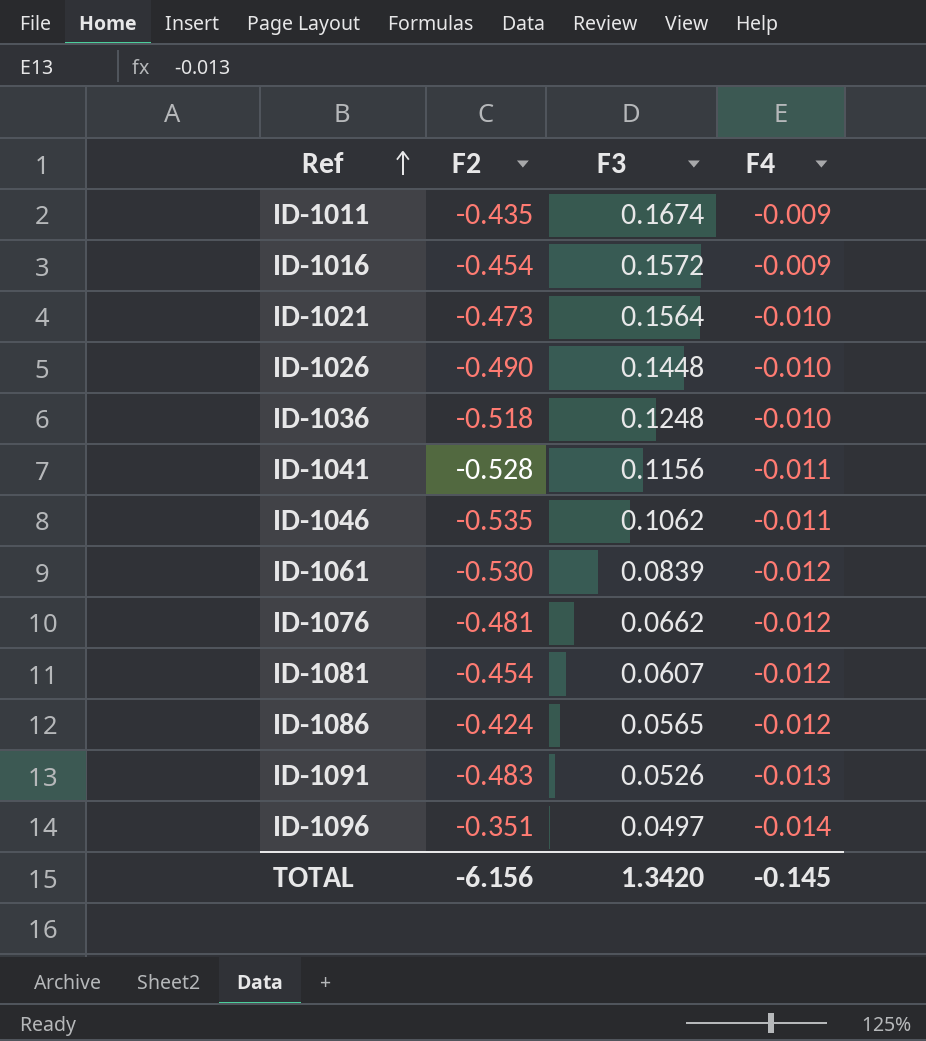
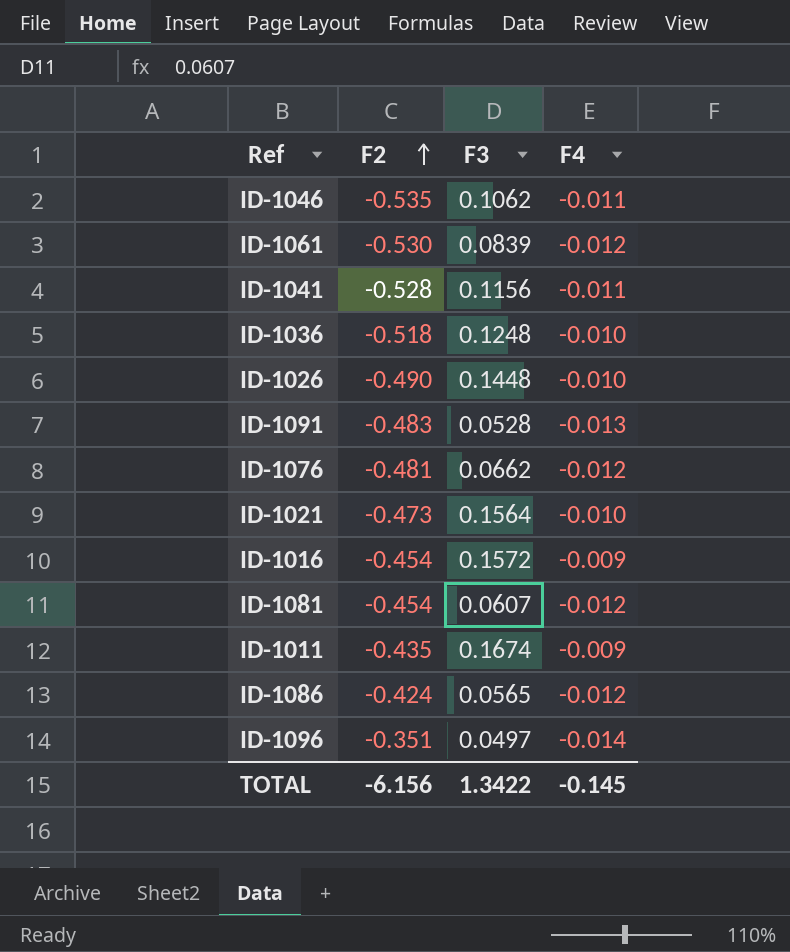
row order: Ref ascending -> F2 ascending
ID-1091 | F3: 0.0526 -> 0.0528
TOTAL | F3: 1.3420 -> 1.3422

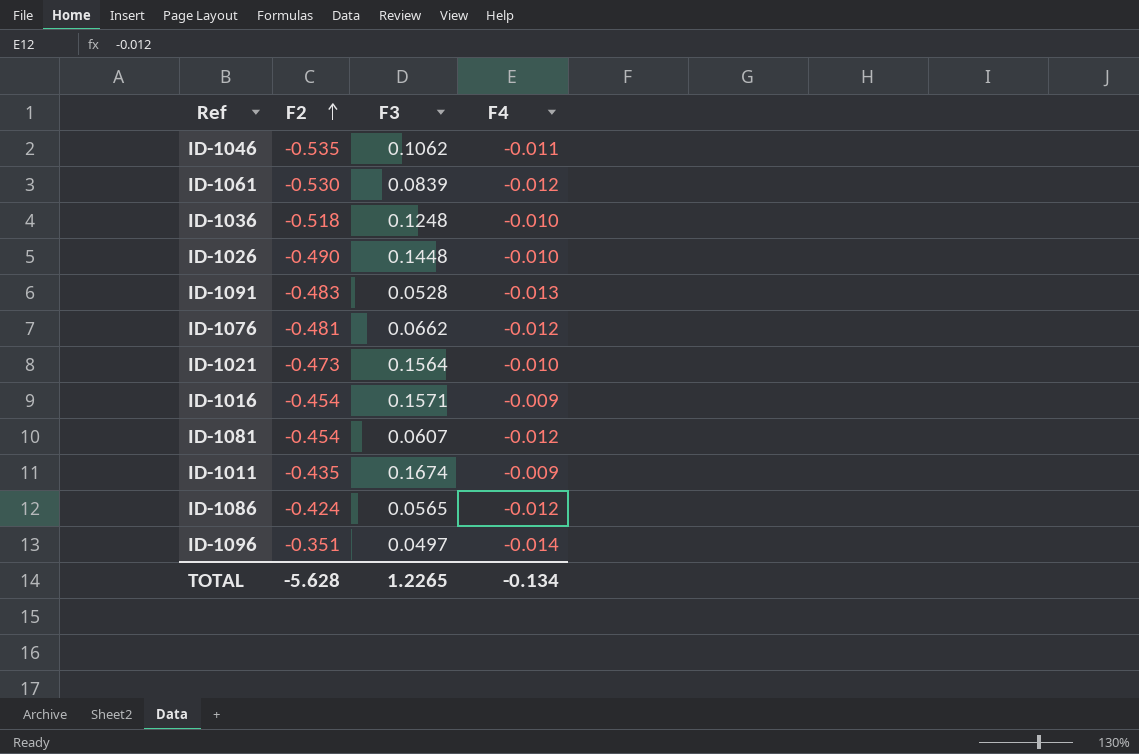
row ID-1041: -0.528 | 0.1156 | -0.011 -> none
ID-1016 | F3: 0.1572 -> 0.1571
TOTAL | F2: -6.156 -> -5.628
TOTAL | F3: 1.3422 -> 1.2265
TOTAL | F4: -0.145 -> -0.134

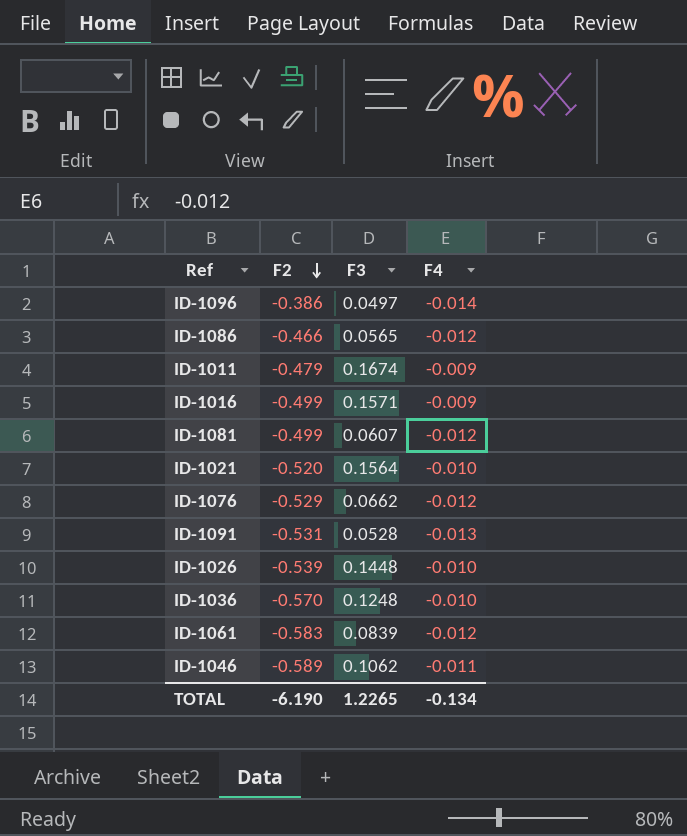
row order: F2 ascending -> F2 descending
ID-1096 | F2: -0.351 -> -0.386
ID-1086 | F2: -0.424 -> -0.466
ID-1011 | F2: -0.435 -> -0.479
ID-1016 | F2: -0.454 -> -0.499
ID-1081 | F2: -0.454 -> -0.499
ID-1021 | F2: -0.473 -> -0.520
ID-1076 | F2: -0.481 -> -0.529
ID-1091 | F2: -0.483 -> -0.531
ID-1026 | F2: -0.490 -> -0.539
ID-1036 | F2: -0.518 -> -0.570
ID-1061 | F2: -0.530 -> -0.583
ID-1046 | F2: -0.535 -> -0.589
TOTAL | F2: -5.628 -> -6.190

